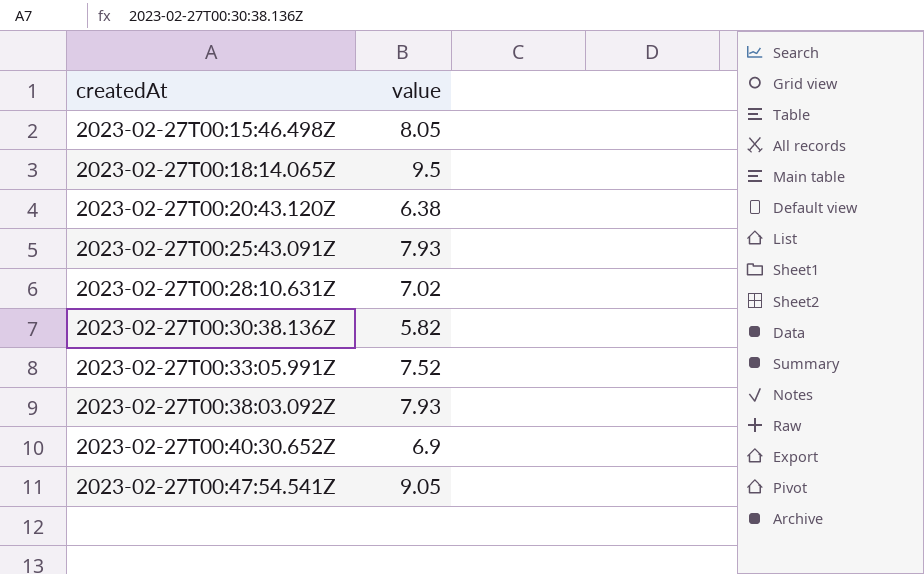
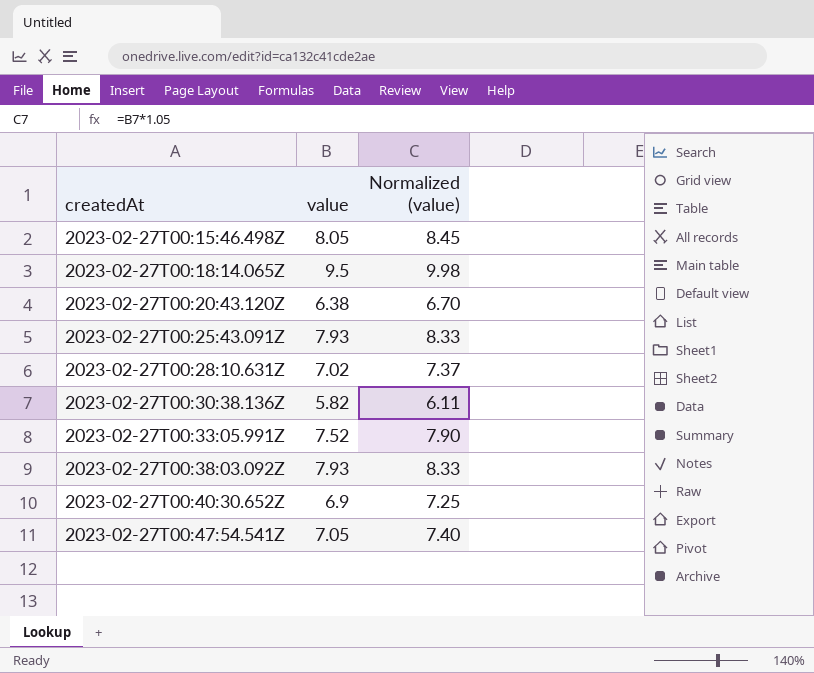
column Normalized (value) | formula: none -> [value] * 1.05
2023-02-27T00:47:54.541Z | value: 9.05 -> 7.05

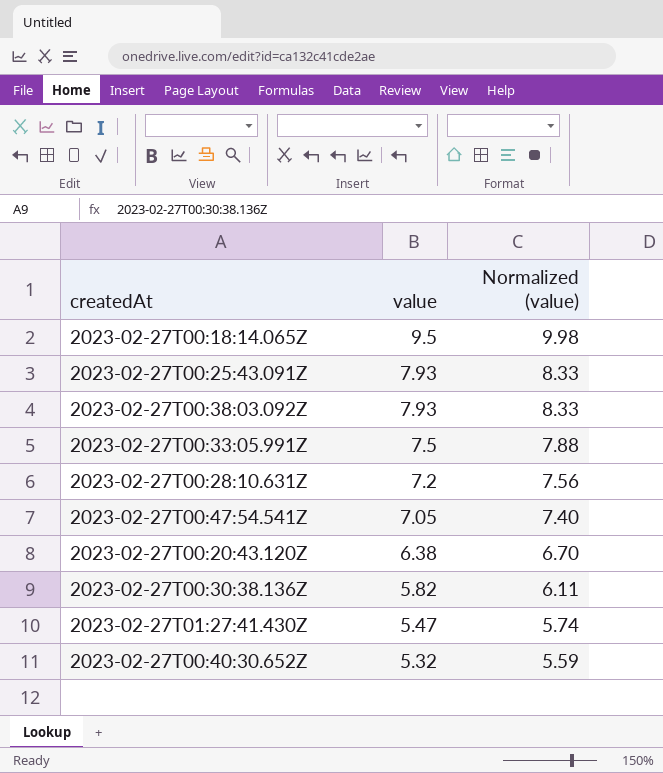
row order: createdAt ascending -> value descending
row 2023-02-27T00:15:46.498Z: 8.05 | 8.45 -> none
2023-02-27T00:33:05.991Z | value: 7.52 -> 7.5
2023-02-27T00:33:05.991Z | Normalized (value): 7.90 -> 7.88
2023-02-27T00:28:10.631Z | value: 7.02 -> 7.2
2023-02-27T00:28:10.631Z | Normalized (value): 7.37 -> 7.56
row 2023-02-27T01:27:41.430Z: none -> 5.47 | 5.74
2023-02-27T00:40:30.652Z | value: 6.9 -> 5.32
2023-02-27T00:40:30.652Z | Normalized (value): 7.25 -> 5.59

